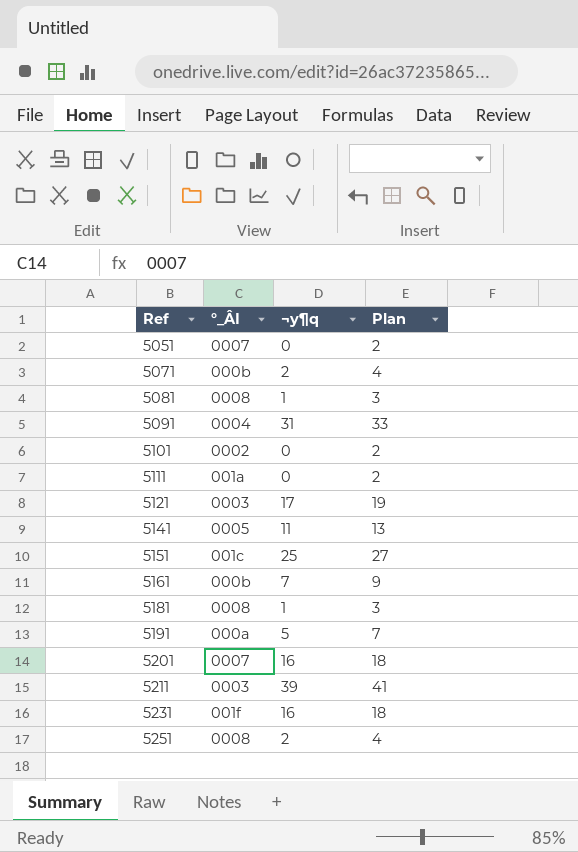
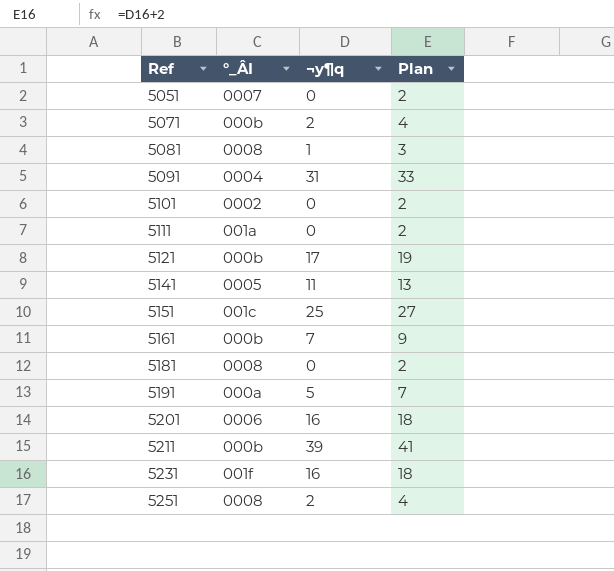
5121 | °_ÂI: 0003 -> 000b
5181 | ¬y¶q: 1 -> 0
5181 | Plan: 3 -> 2
5201 | °_ÂI: 0007 -> 0006
5211 | °_ÂI: 0003 -> 000b

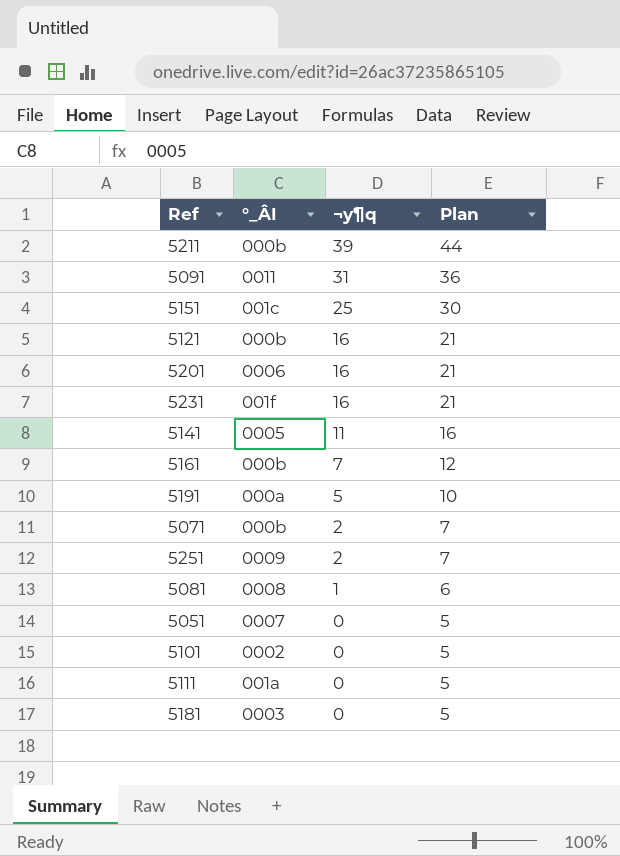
row order: Ref ascending -> ¬y¶q descending
column Plan | formula: [¬y¶q] + 2 -> [¬y¶q] + 5
5091 | °_ÂI: 0004 -> 0011
5121 | ¬y¶q: 17 -> 16
5251 | °_ÂI: 0008 -> 0009
5181 | °_ÂI: 0008 -> 0003

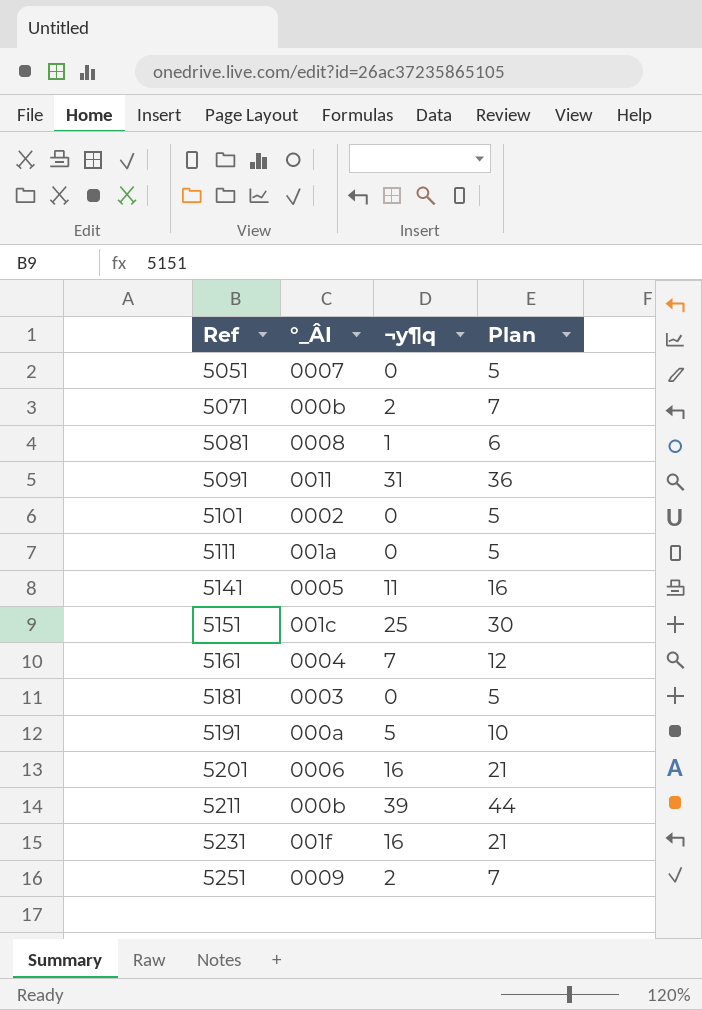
row order: ¬y¶q descending -> Ref ascending
row 5121: 000b | 16 | 21 -> none
5161 | °_ÂI: 000b -> 0004

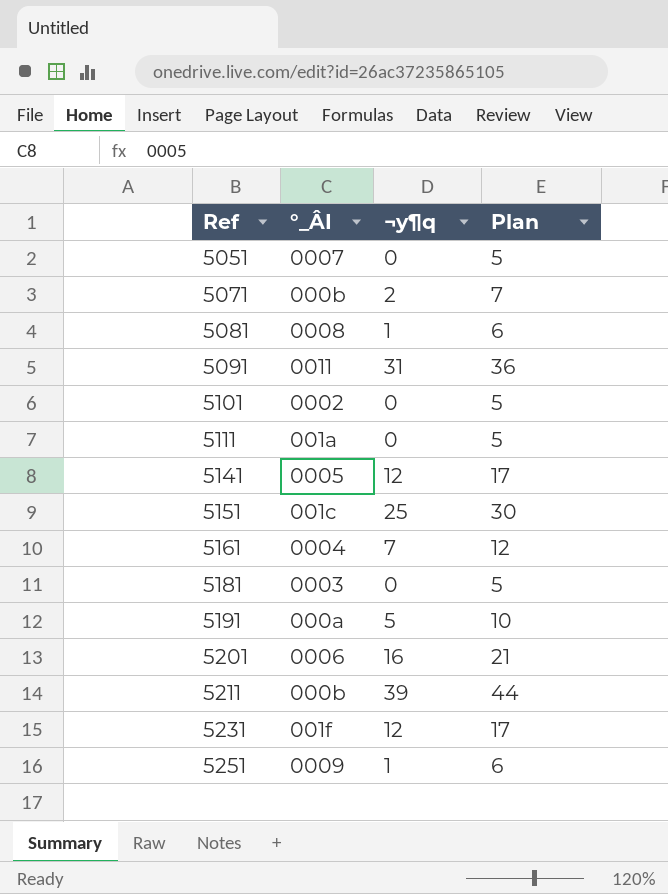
5141 | ¬y¶q: 11 -> 12
5141 | Plan: 16 -> 17
5231 | ¬y¶q: 16 -> 12
5231 | Plan: 21 -> 17
5251 | ¬y¶q: 2 -> 1
5251 | Plan: 7 -> 6

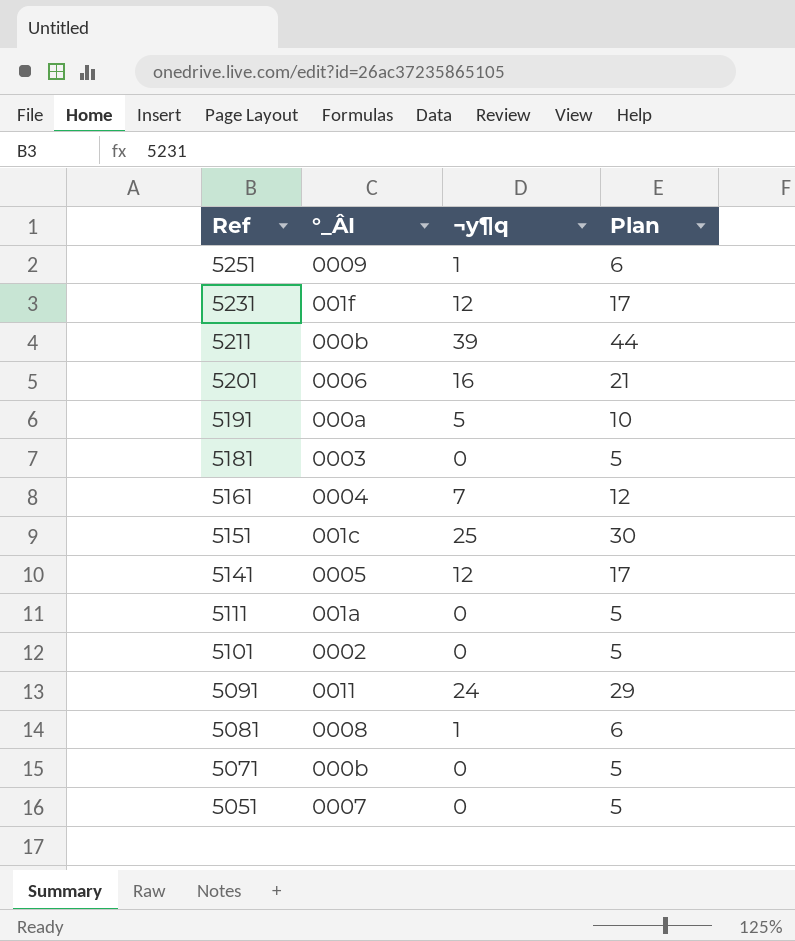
row order: Ref ascending -> Ref descending
5091 | ¬y¶q: 31 -> 24
5091 | Plan: 36 -> 29
5071 | ¬y¶q: 2 -> 0
5071 | Plan: 7 -> 5

